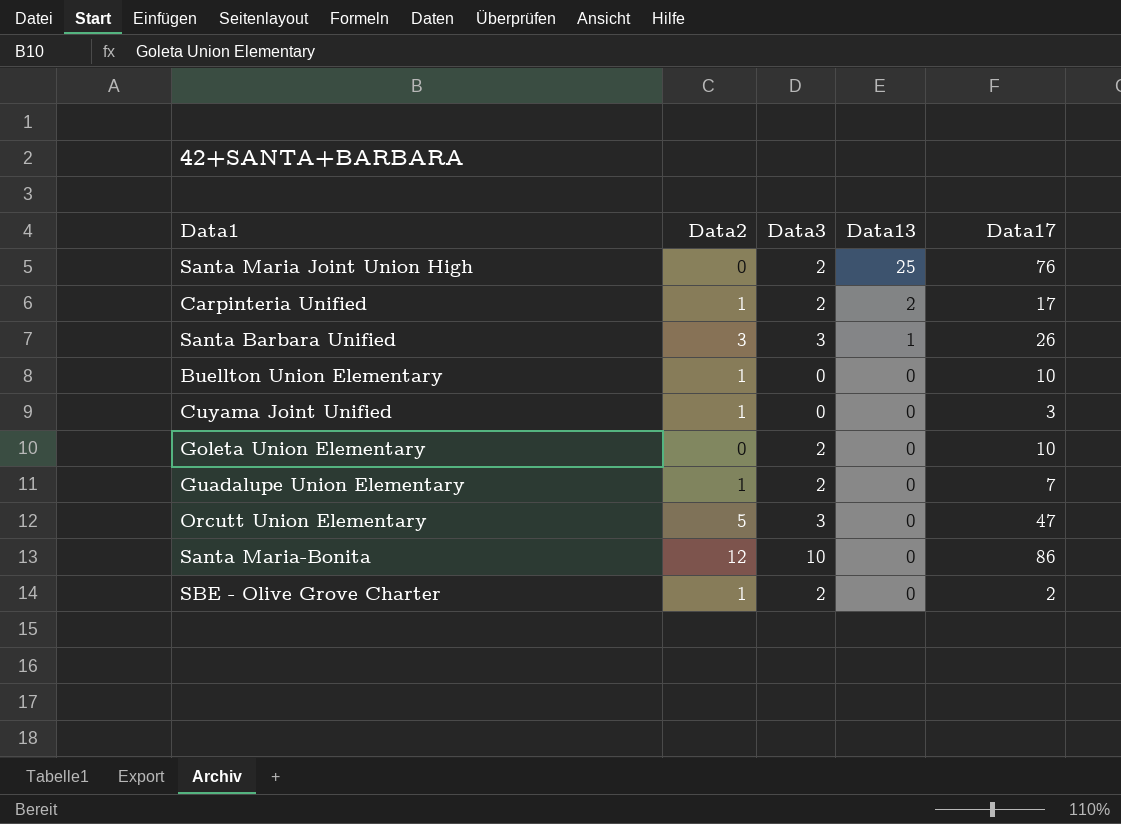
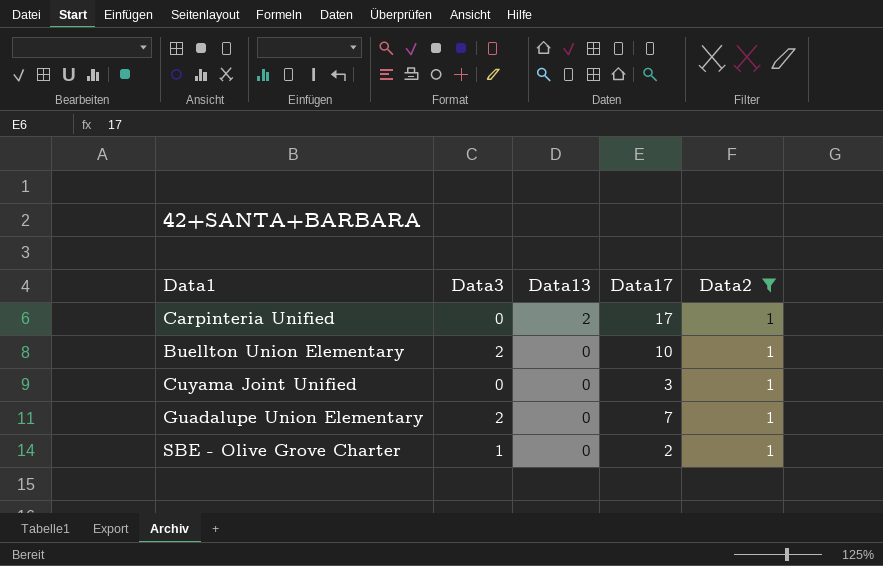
filter: none -> Data2 = 1
column Data2 | position: 2 -> 5
Carpinteria Unified | Data3: 2 -> 0
Buellton Union Elementary | Data3: 0 -> 2
SBE - Olive Grove Charter | Data3: 2 -> 1

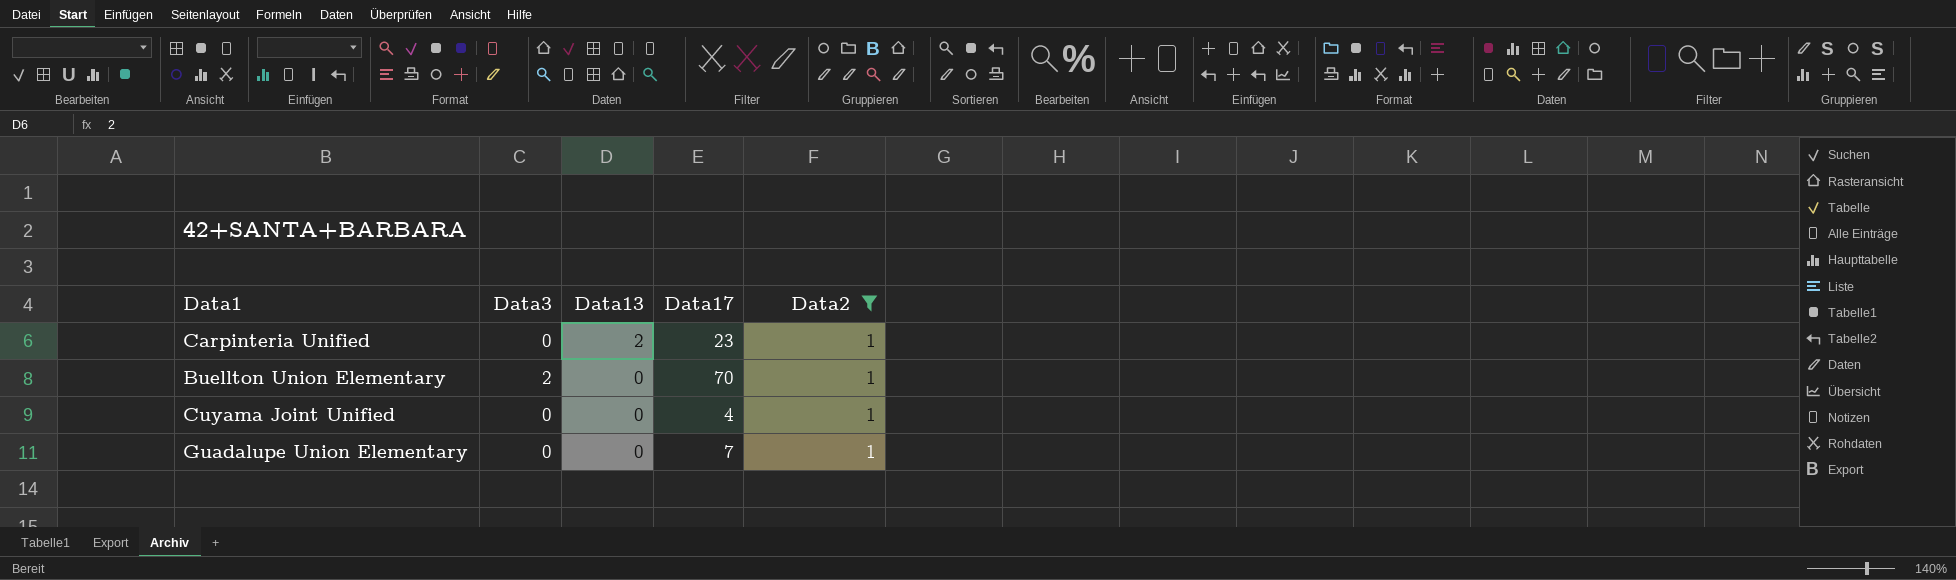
row SBE - Olive Grove Charter: 1 | 0 | 2 | 1 -> none
Carpinteria Unified | Data17: 17 -> 23
Buellton Union Elementary | Data17: 10 -> 70
Cuyama Joint Unified | Data17: 3 -> 4
Guadalupe Union Elementary | Data3: 2 -> 0

